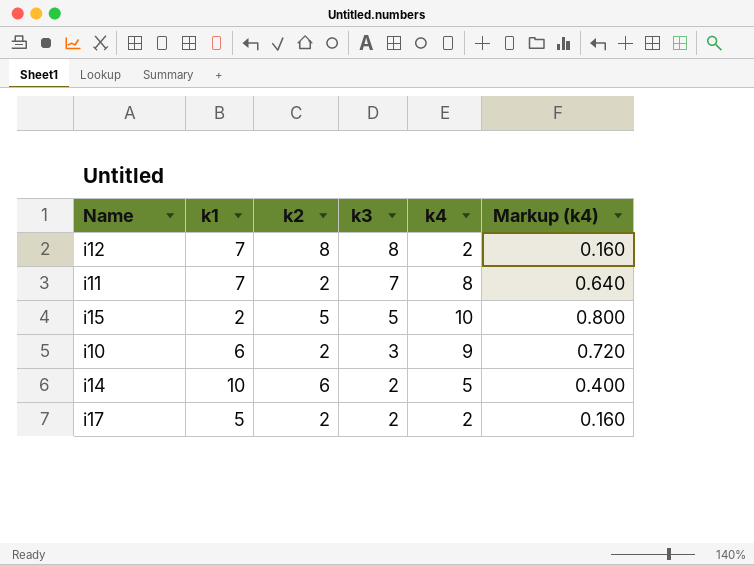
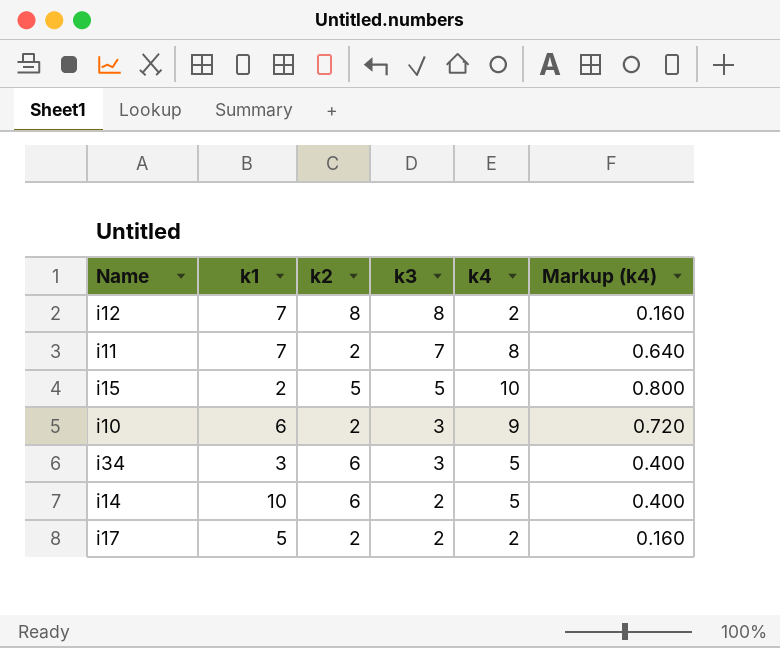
row i34: none -> 3 | 6 | 3 | 5 | 0.400

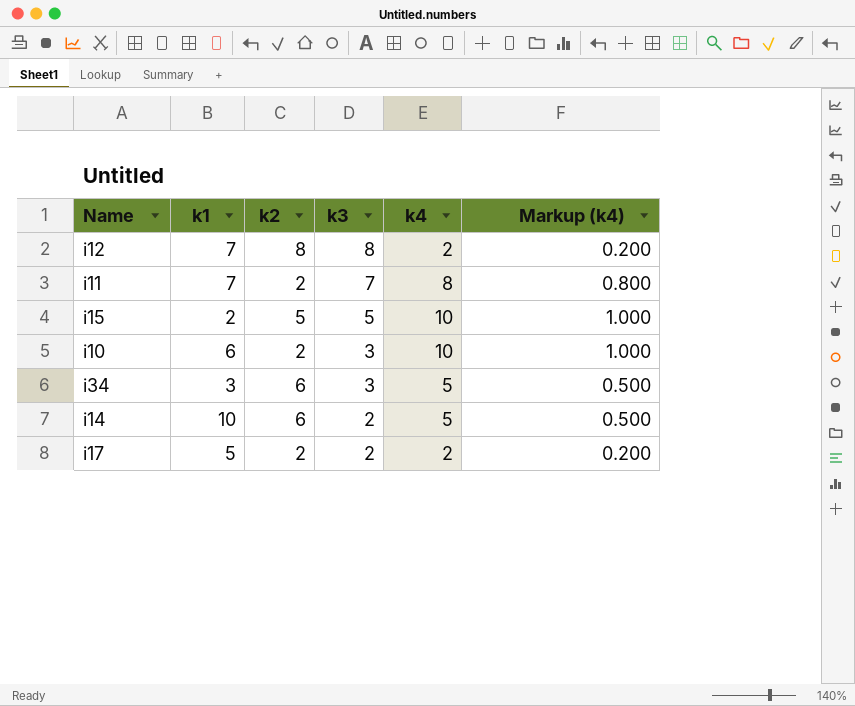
column Markup (k4) | formula: [k4] * 0.08 -> [k4] * 0.1
i10 | k4: 9 -> 10

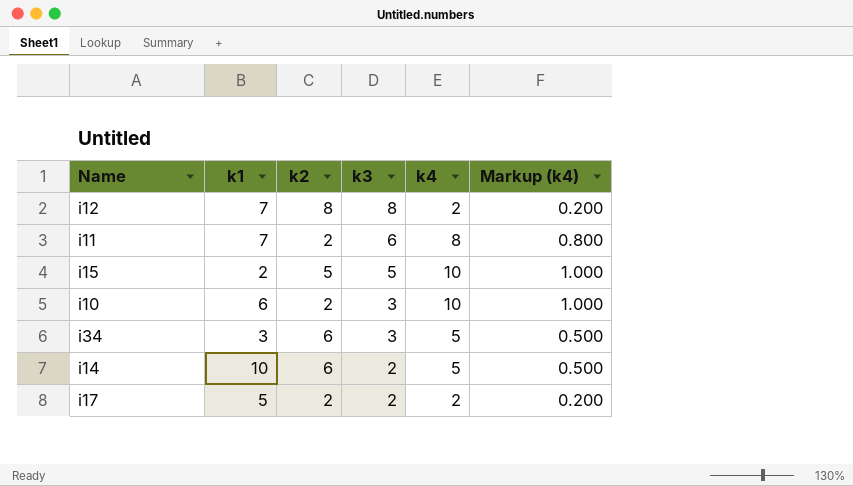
i11 | k3: 7 -> 6

